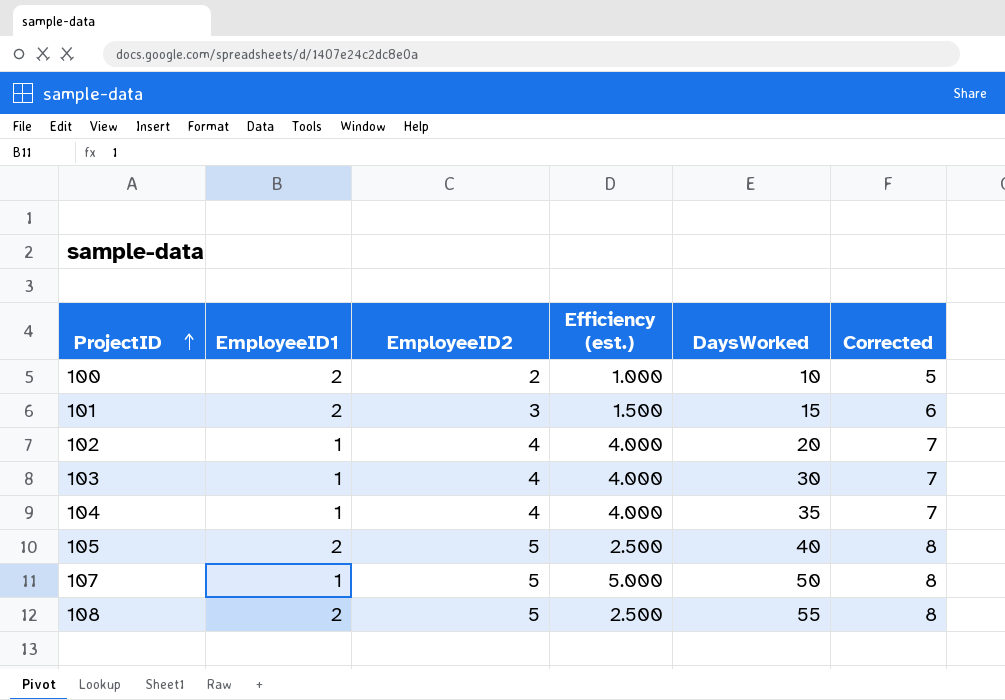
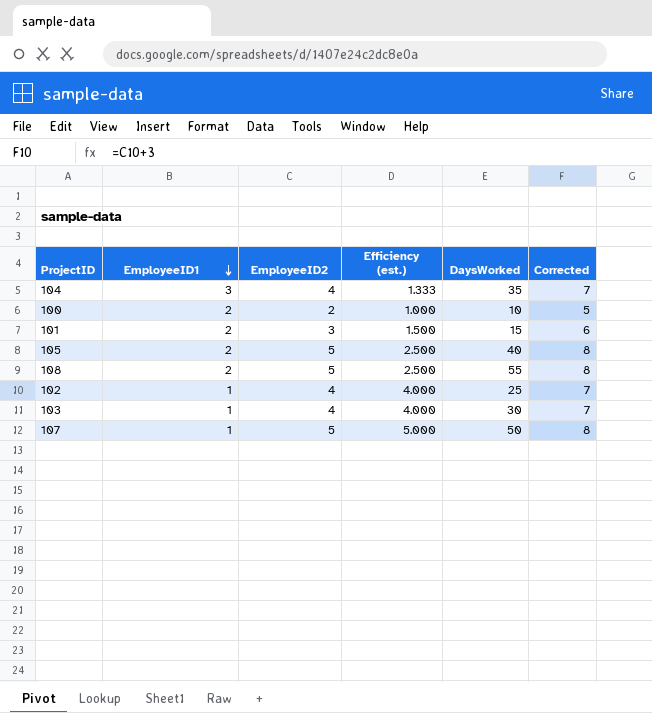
row order: ProjectID ascending -> EmployeeID1 descending
104 | EmployeeID1: 1 -> 3
104 | Efficiency (est.): 4.000 -> 1.333
102 | DaysWorked: 20 -> 25

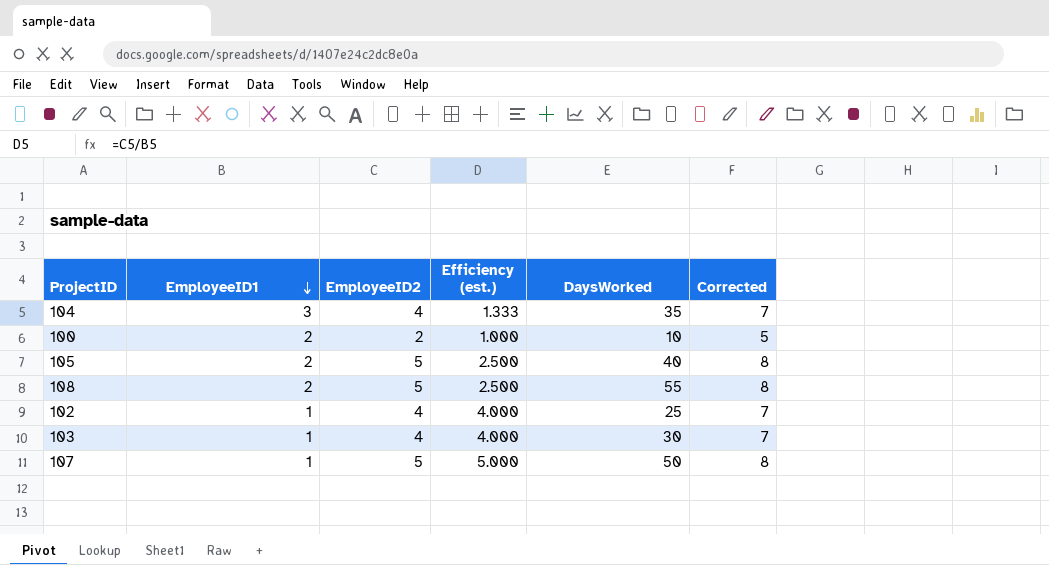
row 101: 2 | 3 | 1.500 | 15 | 6 -> none

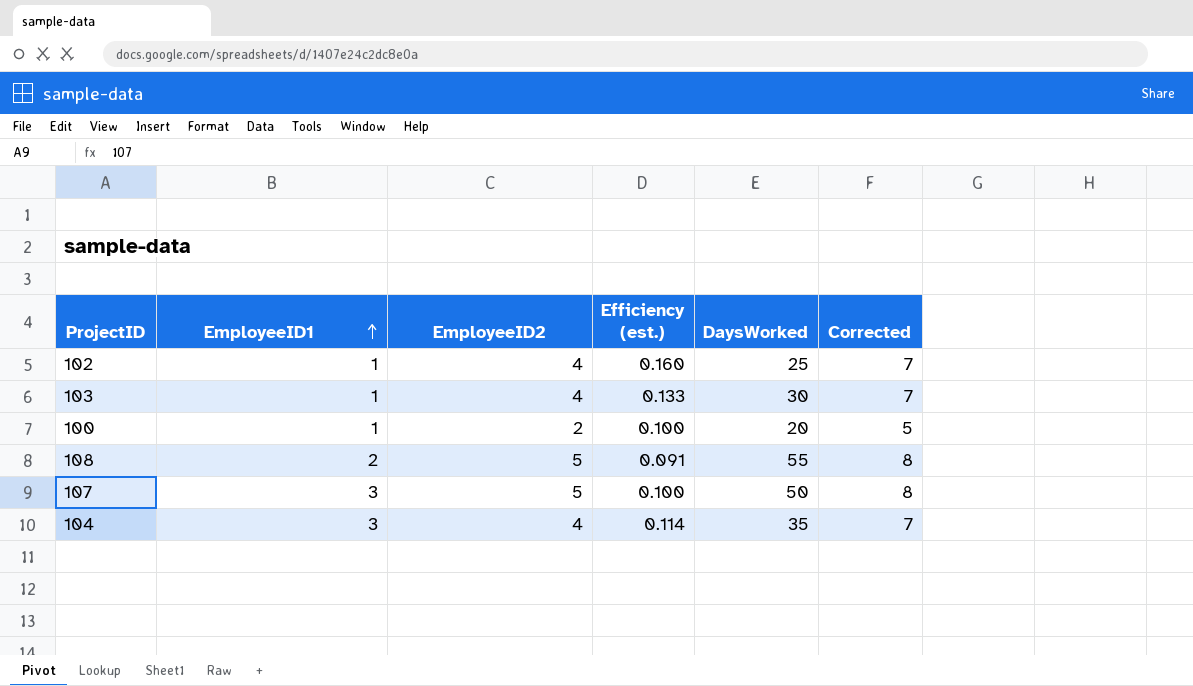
row order: EmployeeID1 descending -> EmployeeID1 ascending
column Efficiency (est.) | formula: [EmployeeID2] / [EmployeeID1] -> [EmployeeID2] / [DaysWorked]
row 105: 2 | 5 | 2.500 | 40 | 8 -> none
100 | EmployeeID1: 2 -> 1
100 | DaysWorked: 10 -> 20
107 | EmployeeID1: 1 -> 3

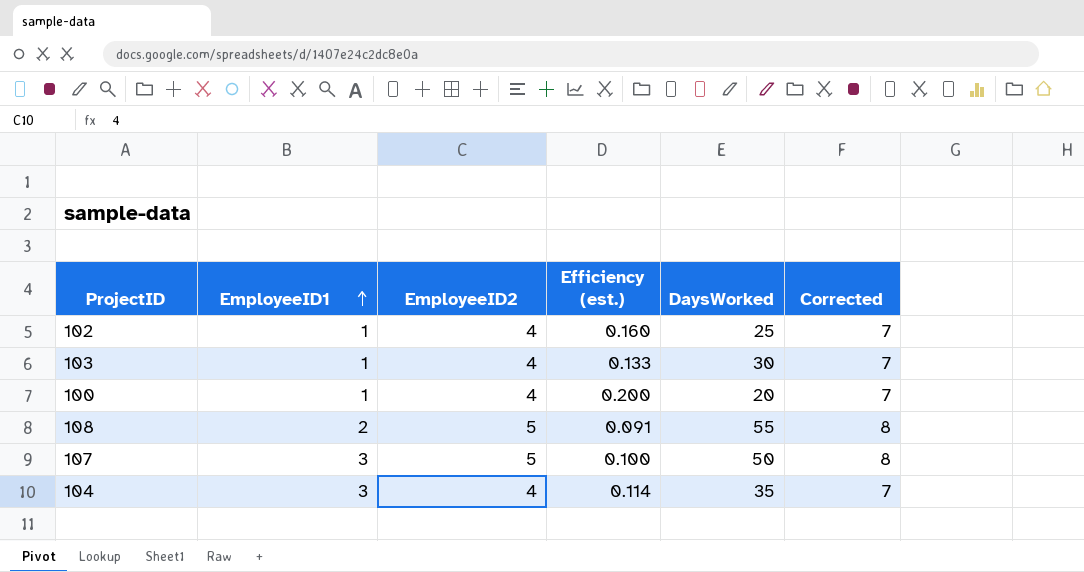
100 | EmployeeID2: 2 -> 4
100 | Efficiency (est.): 0.100 -> 0.200
100 | Corrected: 5 -> 7

